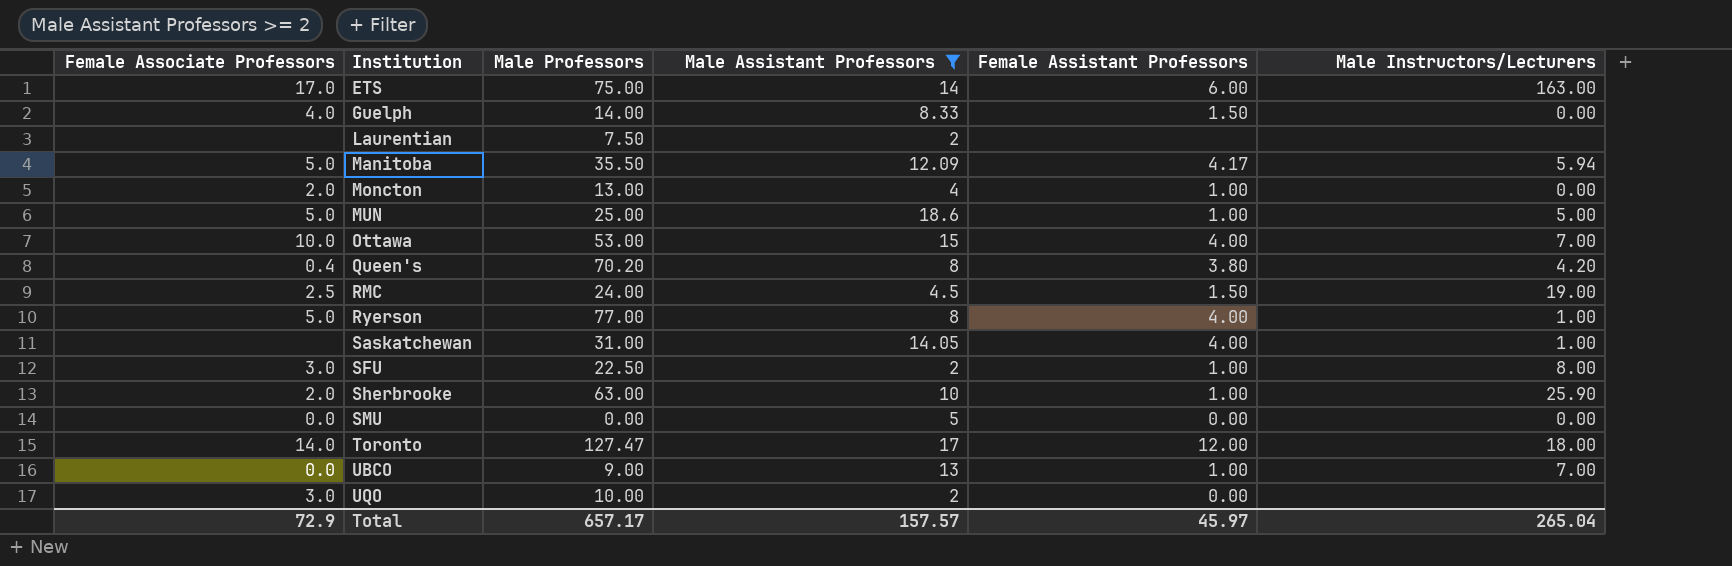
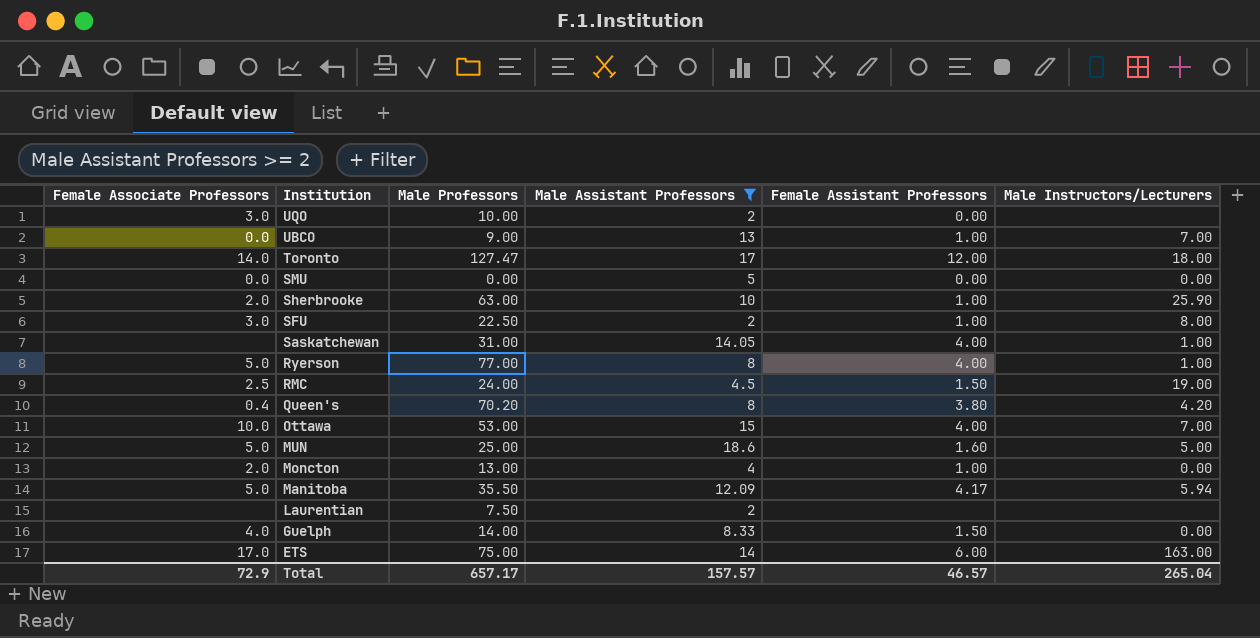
row order: Institution ascending -> Institution descending
MUN | Female Assistant Professors: 1.00 -> 1.60
Total | Female Assistant Professors: 45.97 -> 46.57

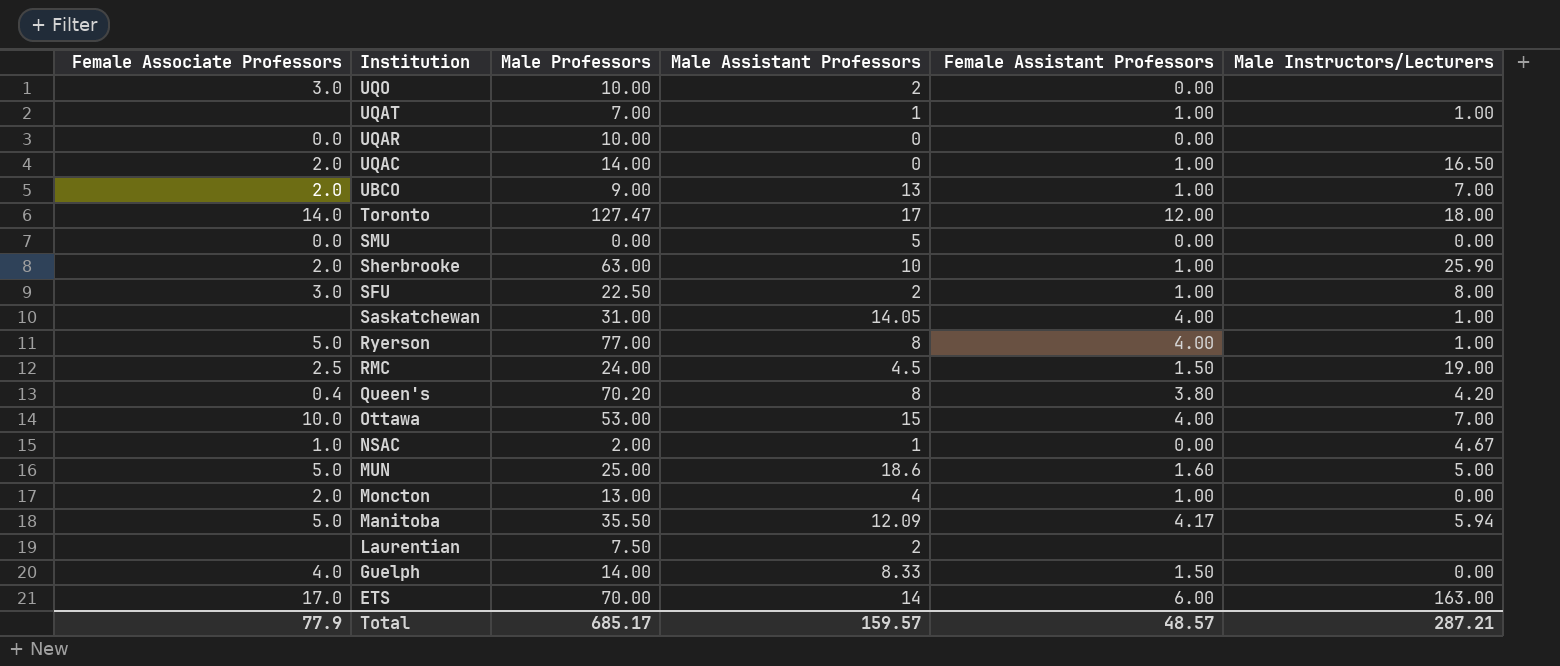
filter: Male Assistant Professors >= 2 -> none
UBCO | Female Associate Professors: 0.0 -> 2.0
ETS | Male Professors: 75.00 -> 70.00
Total | Female Associate Professors: 72.9 -> 77.9
Total | Male Professors: 657.17 -> 685.17
Total | Male Assistant Professors: 157.57 -> 159.57
Total | Female Assistant Professors: 46.57 -> 48.57
Total | Male Instructors/Lecturers: 265.04 -> 287.21

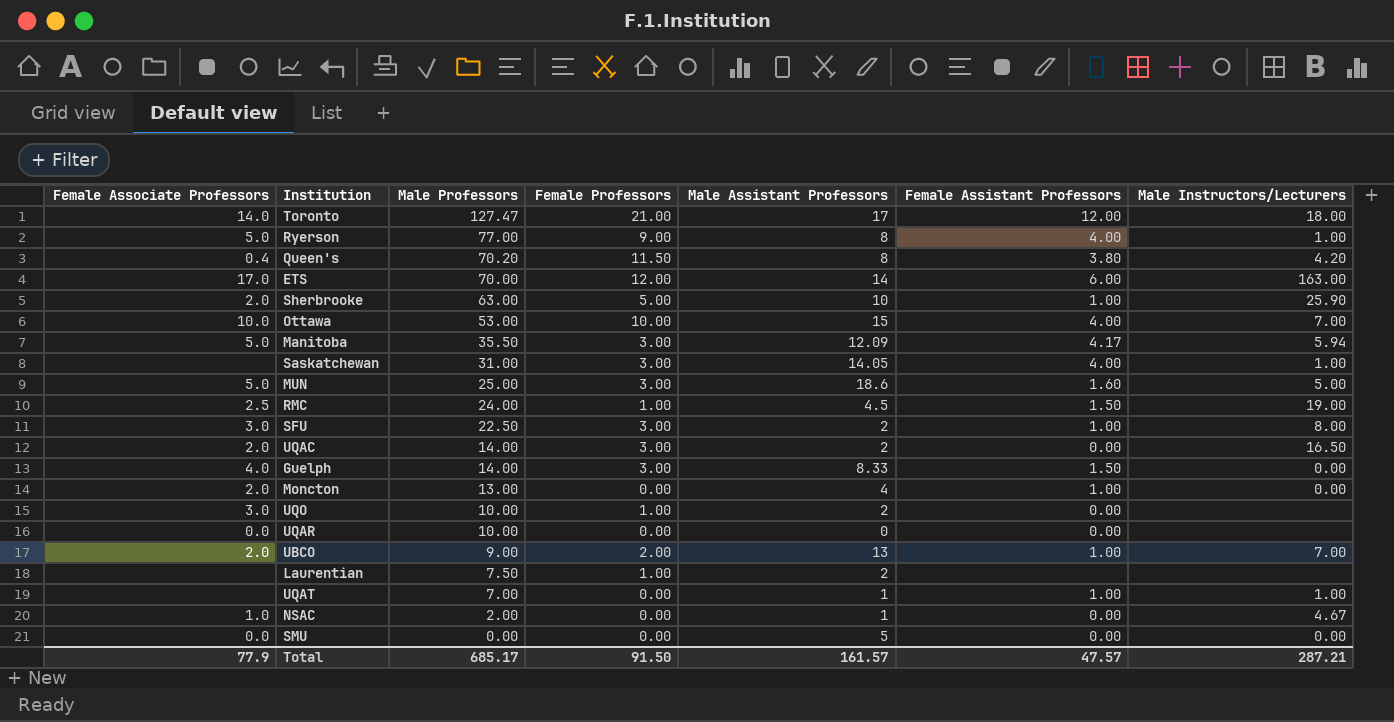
row order: Institution descending -> Male Professors descending
column Female Professors | position: none -> 4
UQAC | Male Assistant Professors: 0 -> 2
UQAC | Female Assistant Professors: 1.00 -> 0.00
Total | Male Assistant Professors: 159.57 -> 161.57
Total | Female Assistant Professors: 48.57 -> 47.57

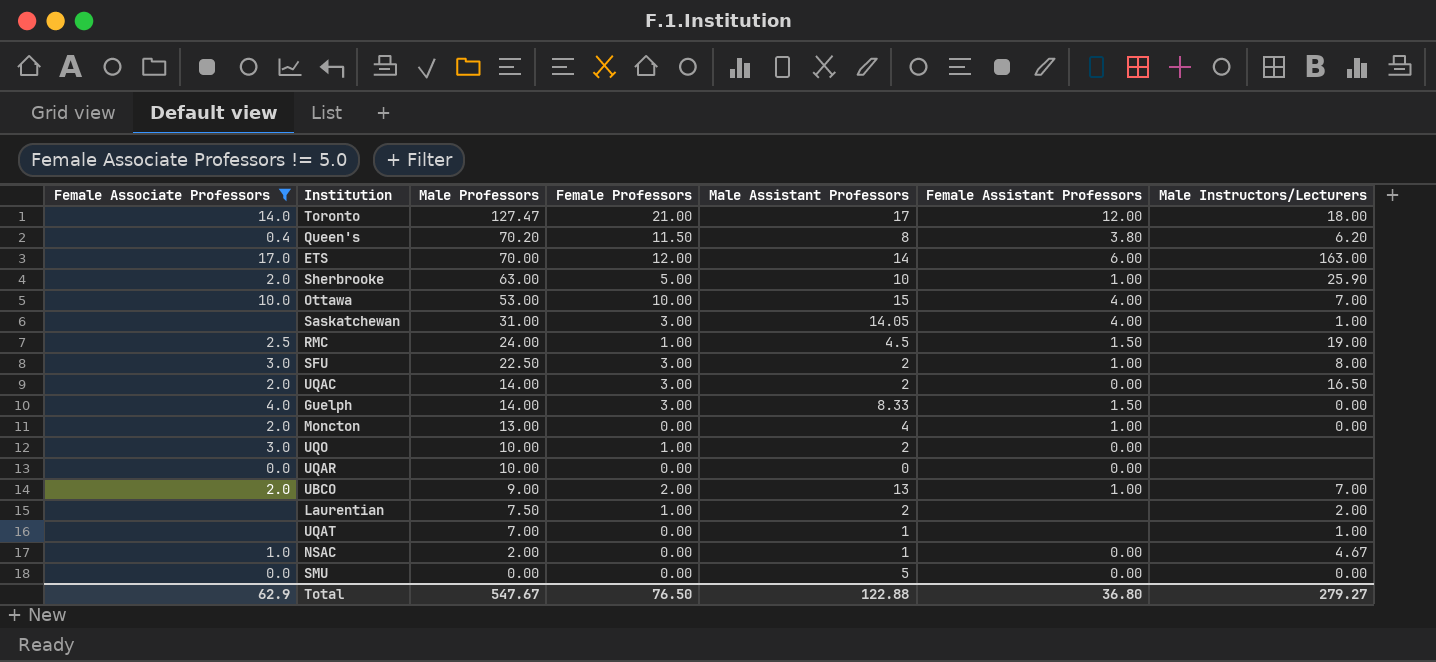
filter: none -> Female Associate Professors != 5.0
Queen's | Male Instructors/Lecturers: 4.20 -> 6.20
Laurentian | Male Instructors/Lecturers: none -> 2.00
UQAT | Female Assistant Professors: 1.00 -> none
Total | Female Associate Professors: 77.9 -> 62.9
Total | Male Professors: 685.17 -> 547.67
Total | Female Professors: 91.50 -> 76.50
Total | Male Assistant Professors: 161.57 -> 122.88
Total | Female Assistant Professors: 47.57 -> 36.80
Total | Male Instructors/Lecturers: 287.21 -> 279.27

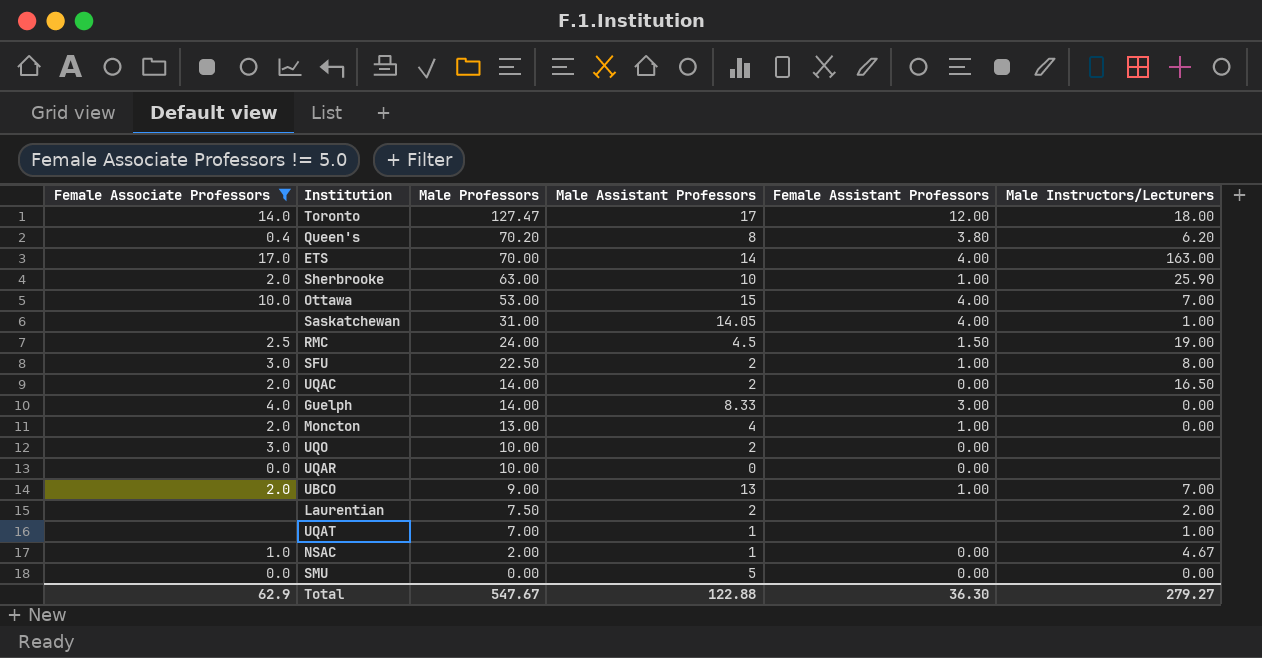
column Female Professors | position: 4 -> none
ETS | Female Assistant Professors: 6.00 -> 4.00
Guelph | Female Assistant Professors: 1.50 -> 3.00
Total | Female Assistant Professors: 36.80 -> 36.30

